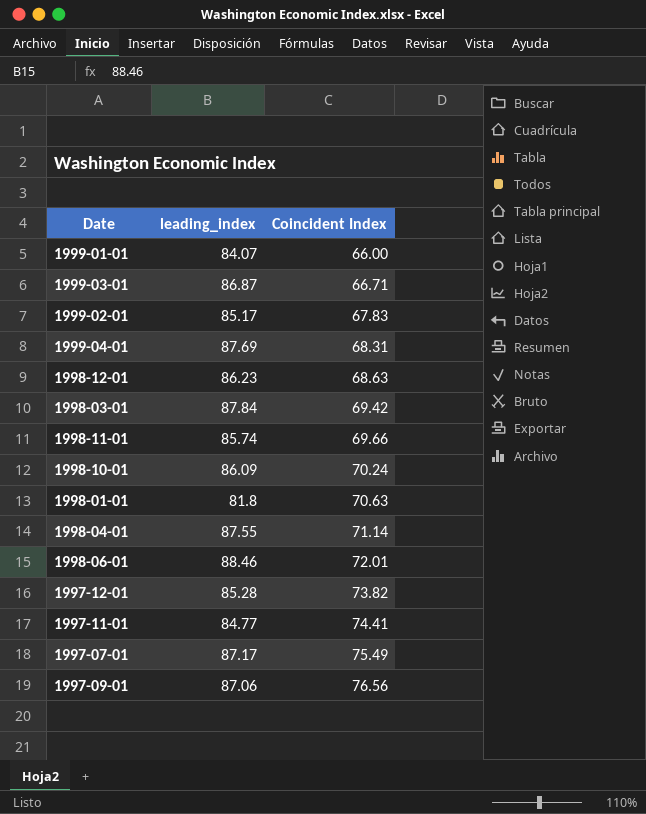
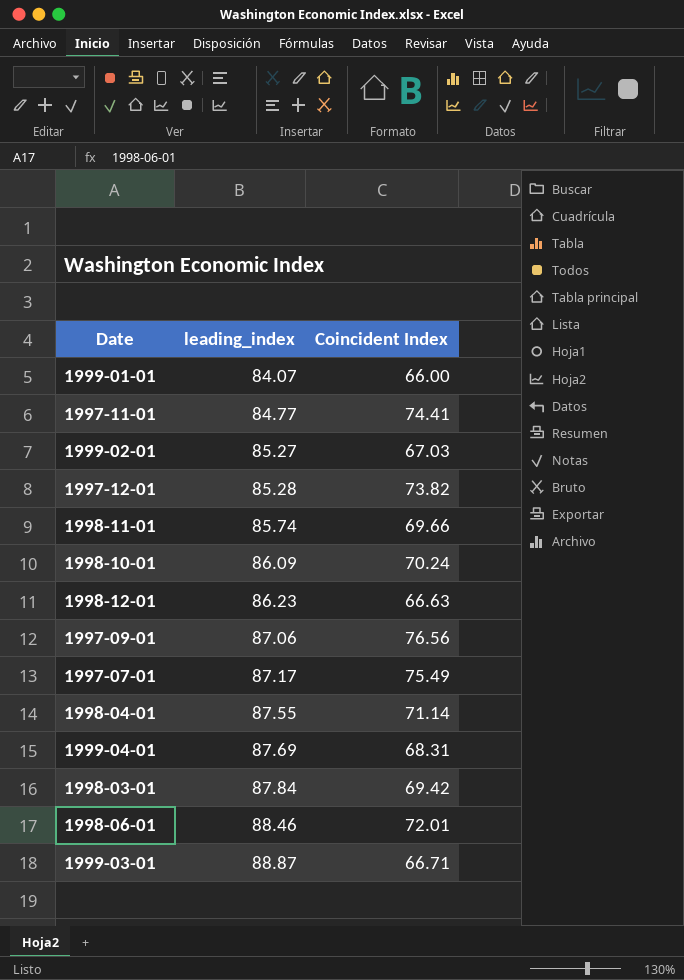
row order: Coincident Index ascending -> leading_index ascending
row 1998-01-01: 81.8 | 70.63 -> none
1999-02-01 | leading_index: 85.17 -> 85.27
1999-02-01 | Coincident Index: 67.83 -> 67.03
1998-12-01 | Coincident Index: 68.63 -> 66.63
1999-03-01 | leading_index: 86.87 -> 88.87

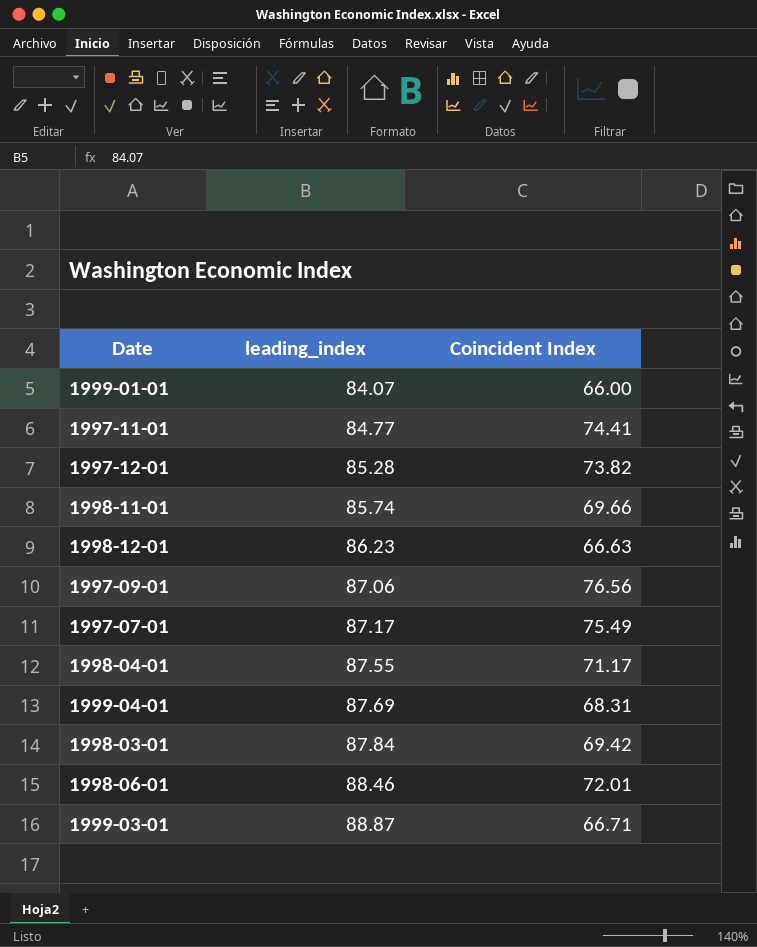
row 1999-02-01: 85.27 | 67.03 -> none
row 1998-10-01: 86.09 | 70.24 -> none
1998-04-01 | Coincident Index: 71.14 -> 71.17

